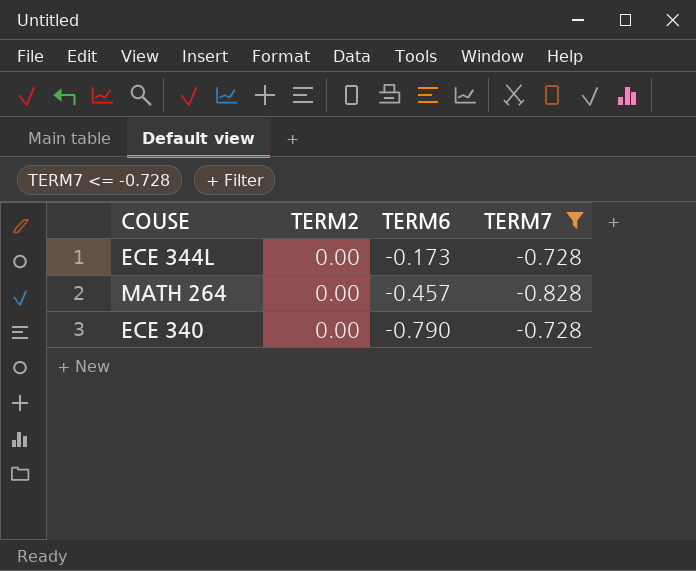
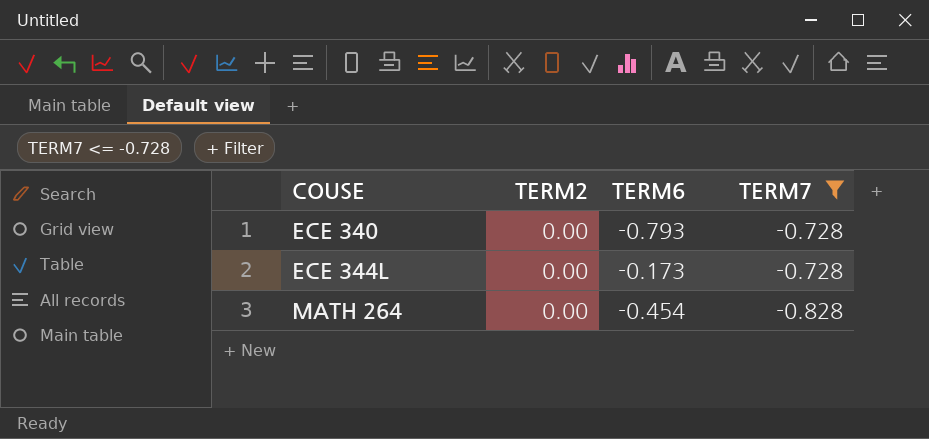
row order: TERM6 descending -> COUSE ascending
ECE 340 | TERM6: -0.790 -> -0.793
MATH 264 | TERM6: -0.457 -> -0.454

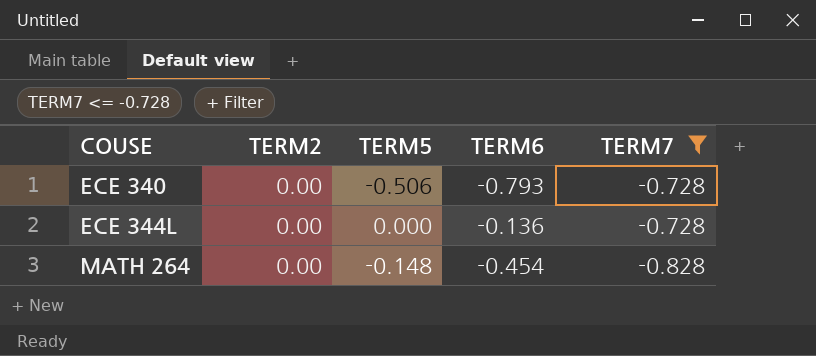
column TERM5 | position: none -> 3
ECE 344L | TERM6: -0.173 -> -0.136

